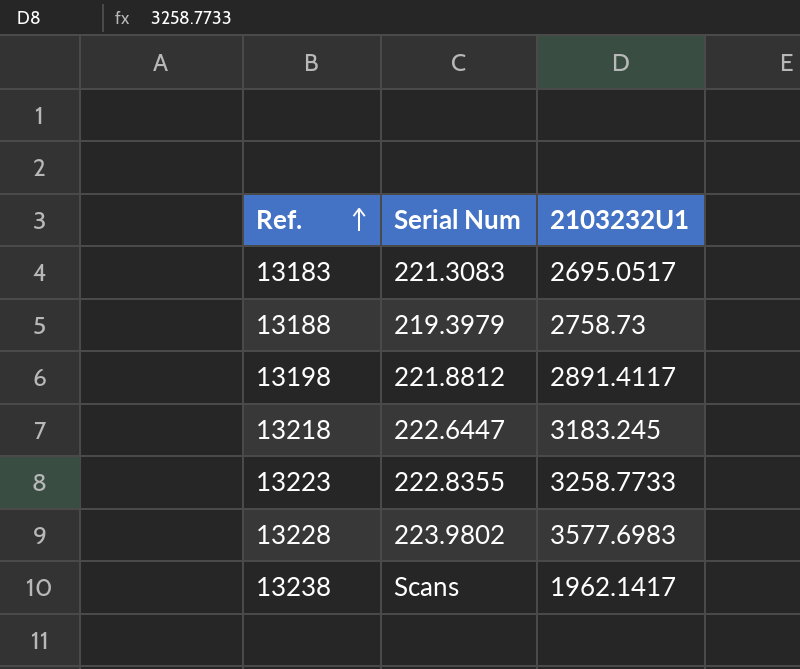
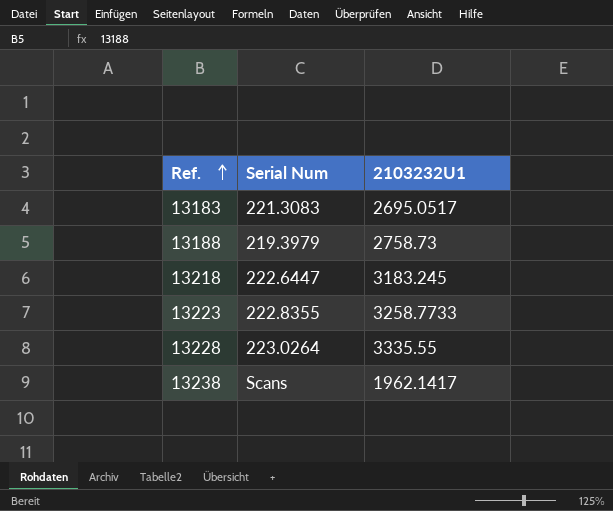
row 13198: 221.8812 | 2891.4117 -> none
13228 | Serial Num: 223.9802 -> 223.0264
13228 | 2103232U1: 3577.6983 -> 3335.55

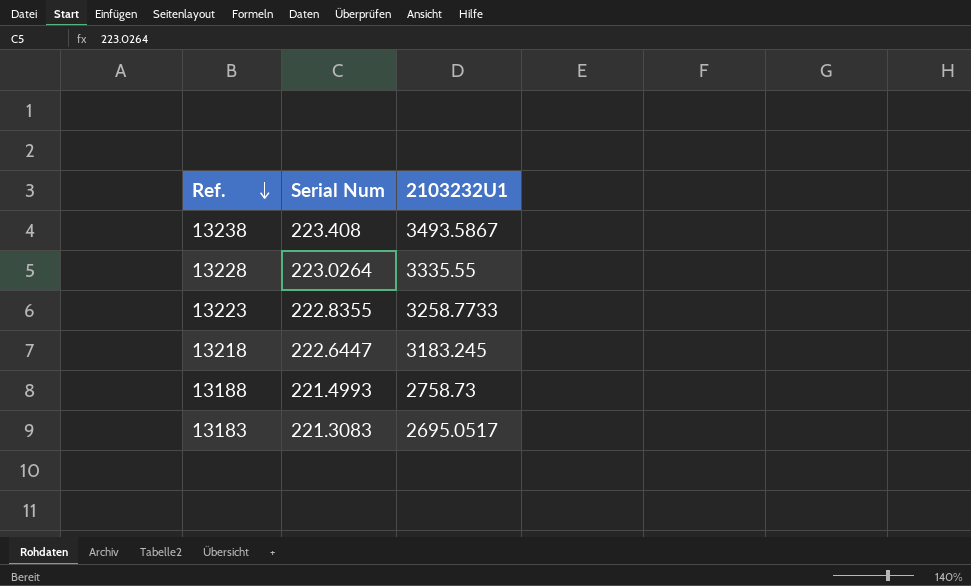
row order: Ref. ascending -> Ref. descending
13238 | Serial Num: Scans -> 223.408
13238 | 2103232U1: 1962.1417 -> 3493.5867
13188 | Serial Num: 219.3979 -> 221.4993

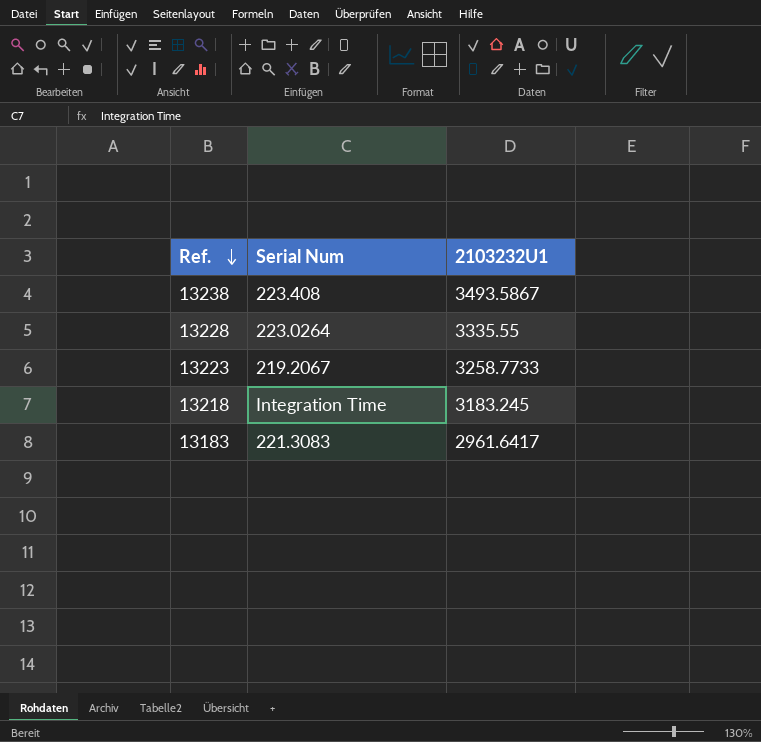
row 13188: 221.4993 | 2758.73 -> none
13223 | Serial Num: 222.8355 -> 219.2067
13218 | Serial Num: 222.6447 -> Integration Time
13183 | 2103232U1: 2695.0517 -> 2961.6417

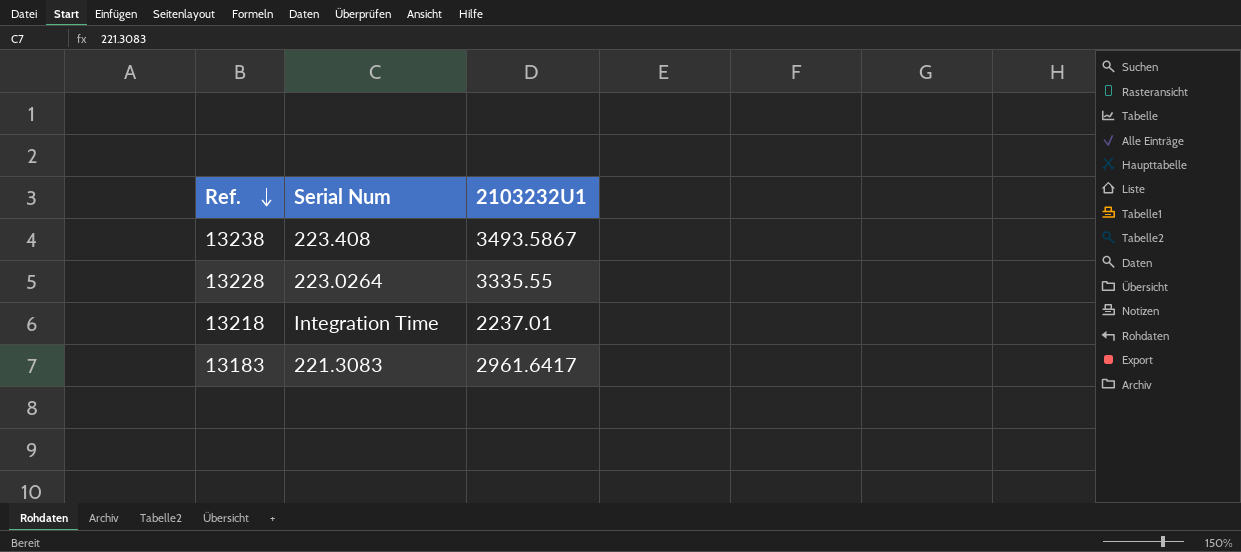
row 13223: 219.2067 | 3258.7733 -> none
13218 | 2103232U1: 3183.245 -> 2237.01

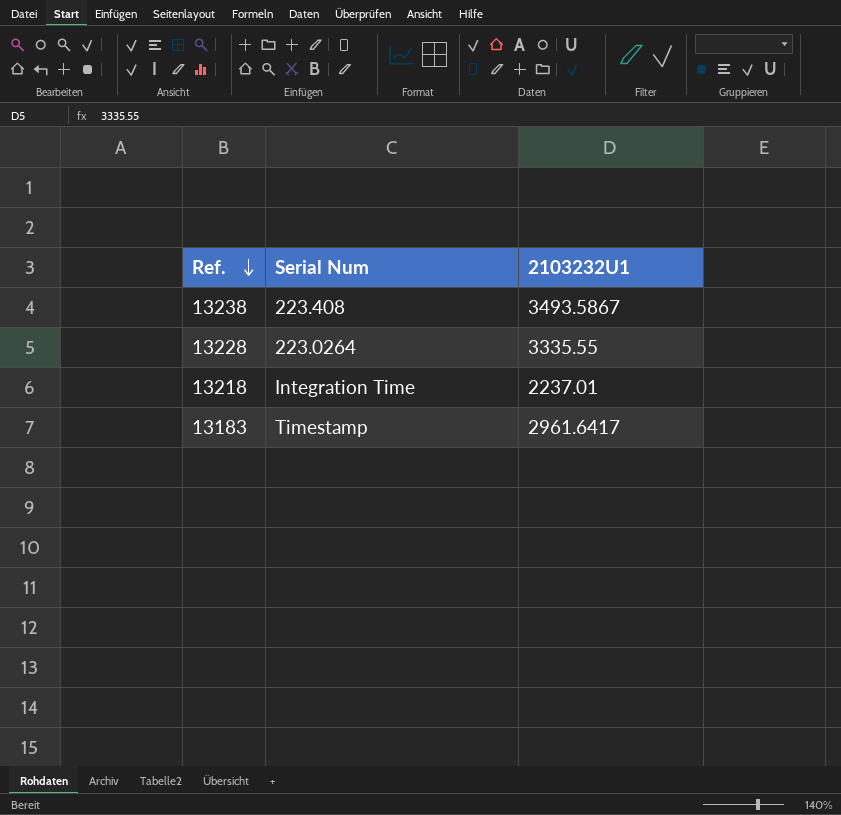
13183 | Serial Num: 221.3083 -> Timestamp

